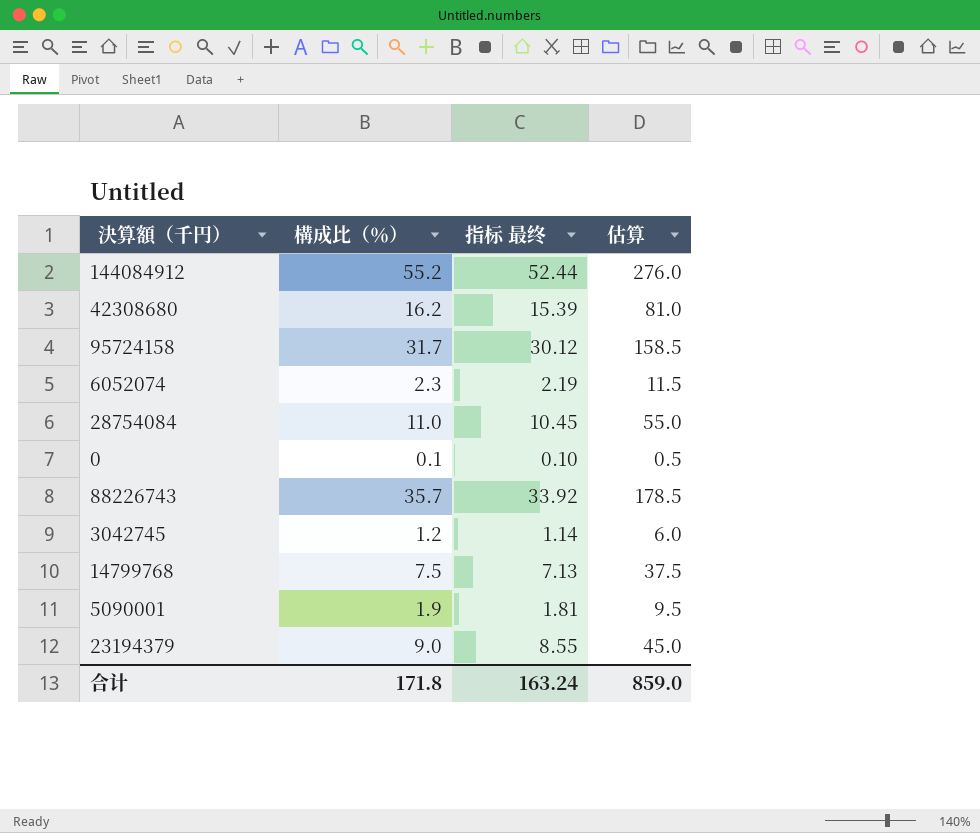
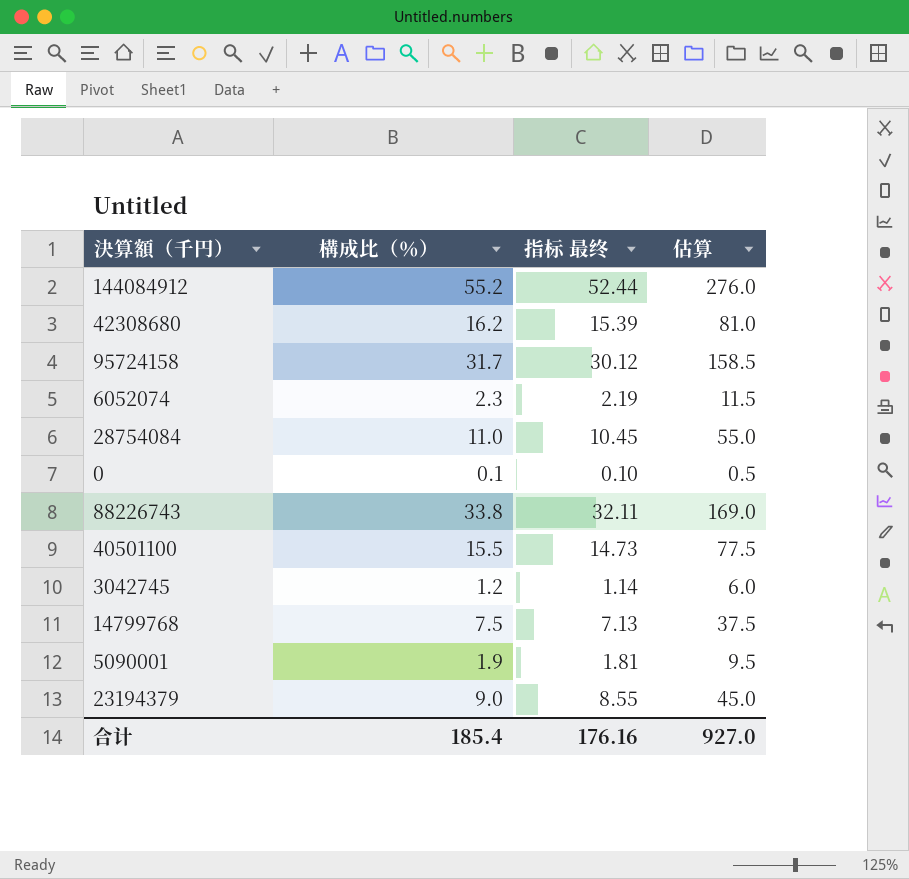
88226743 | 構成比（％）: 35.7 -> 33.8
88226743 | 指标 最终: 33.92 -> 32.11
88226743 | 估算: 178.5 -> 169.0
row 40501100: none -> 15.5 | 14.73 | 77.5
合计 | 構成比（％）: 171.8 -> 185.4
合计 | 指标 最终: 163.24 -> 176.16
合计 | 估算: 859.0 -> 927.0

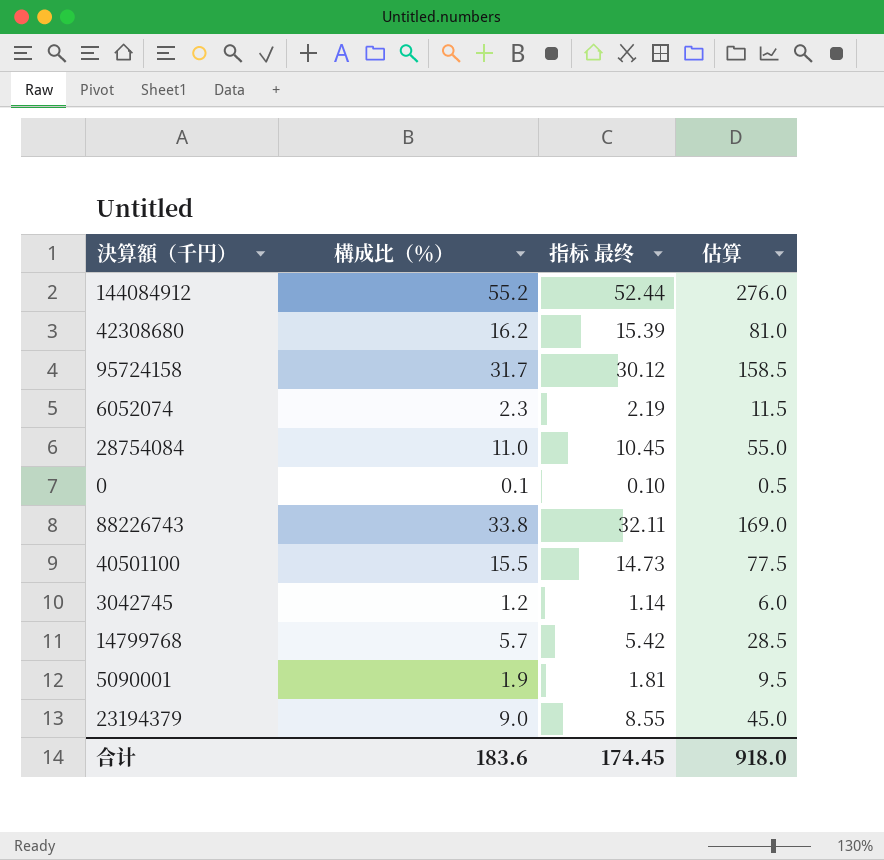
14799768 | 構成比（％）: 7.5 -> 5.7
14799768 | 指标 最终: 7.13 -> 5.42
14799768 | 估算: 37.5 -> 28.5
合计 | 構成比（％）: 185.4 -> 183.6
合计 | 指标 最终: 176.16 -> 174.45
合计 | 估算: 927.0 -> 918.0

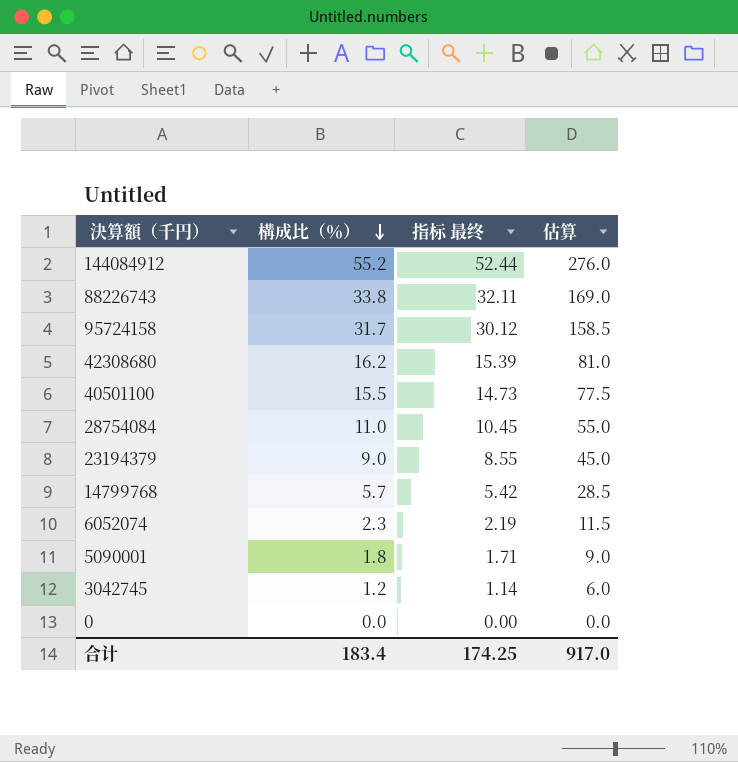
row order: none -> 構成比（％） descending
5090001 | 構成比（％）: 1.9 -> 1.8
5090001 | 指标 最终: 1.81 -> 1.71
5090001 | 估算: 9.5 -> 9.0
0 | 構成比（％）: 0.1 -> 0.0
0 | 指标 最终: 0.10 -> 0.00
0 | 估算: 0.5 -> 0.0
合计 | 構成比（％）: 183.6 -> 183.4
合计 | 指标 最终: 174.45 -> 174.25
合计 | 估算: 918.0 -> 917.0

